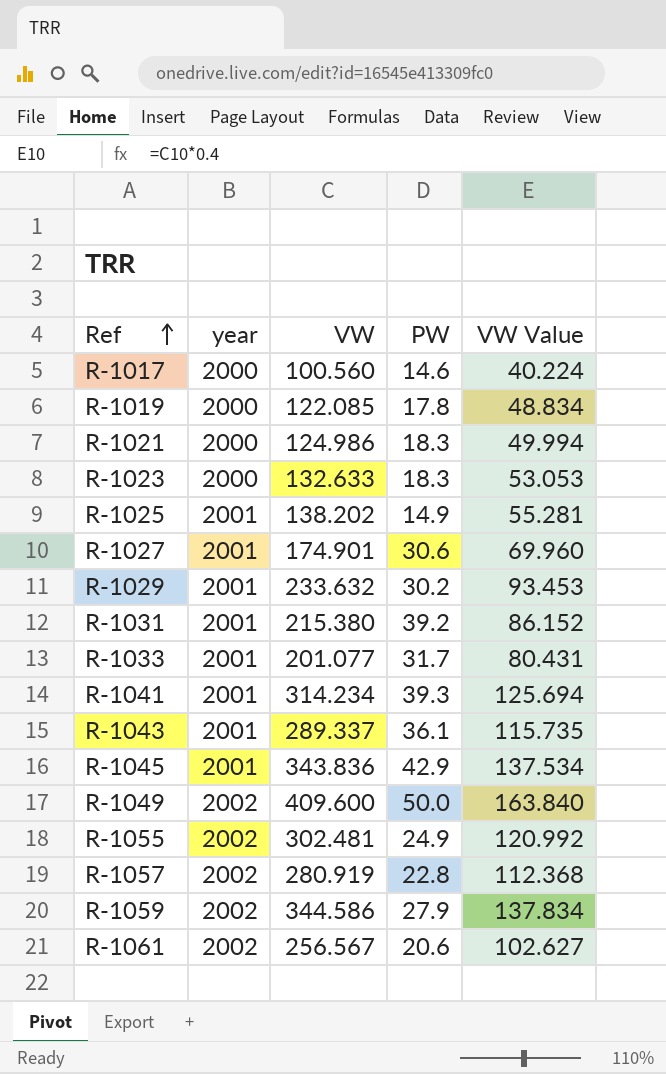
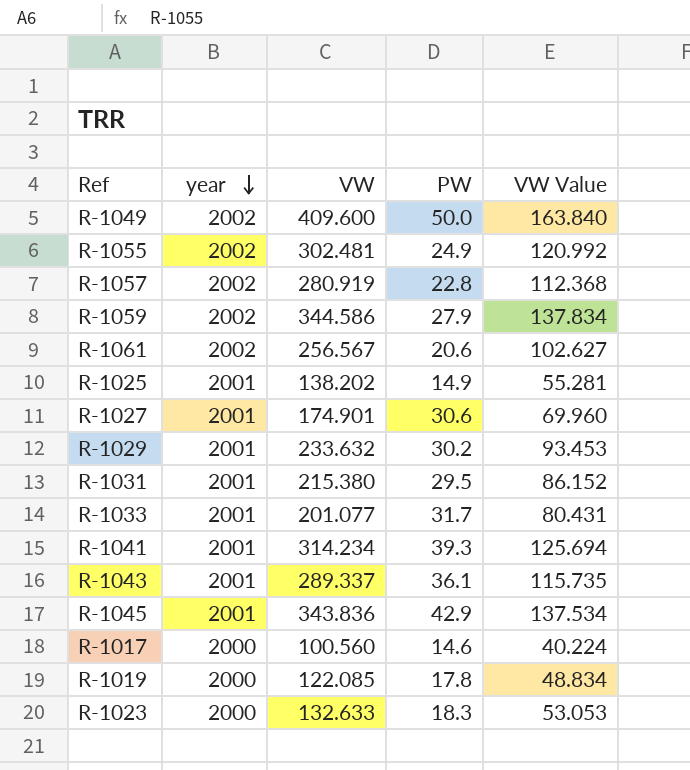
row order: Ref ascending -> year descending
row R-1021: 2000 | 124.986 | 18.3 | 49.994 -> none
R-1031 | PW: 39.2 -> 29.5

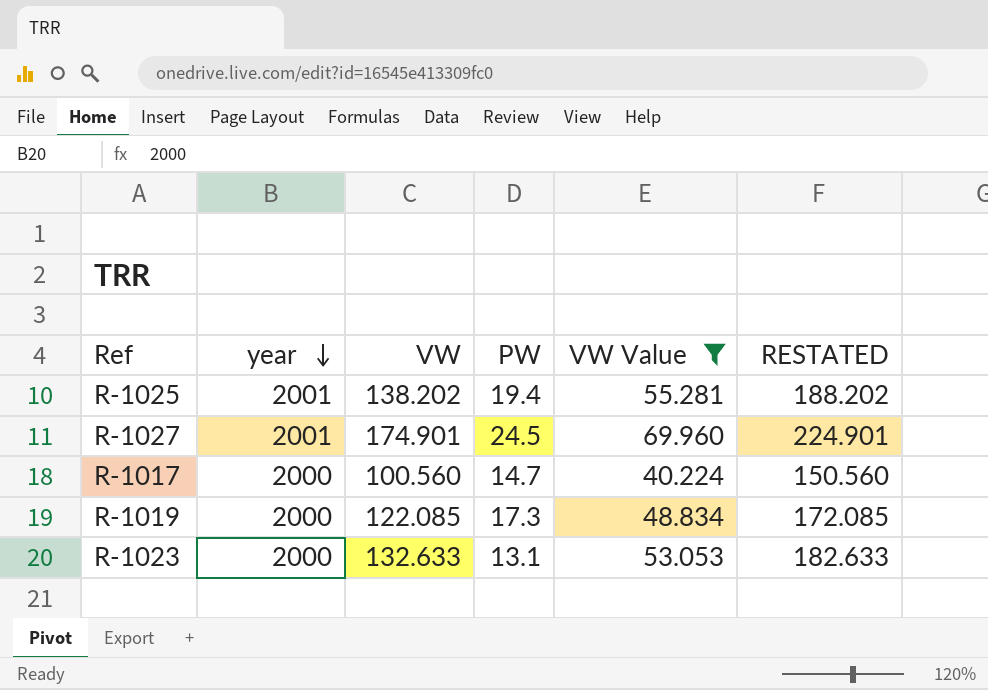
filter: none -> VW Value <= 69.960
column RESTATED | formula: none -> [VW] + 50
R-1025 | PW: 14.9 -> 19.4
R-1027 | PW: 30.6 -> 24.5
R-1017 | PW: 14.6 -> 14.7
R-1019 | PW: 17.8 -> 17.3
R-1023 | PW: 18.3 -> 13.1

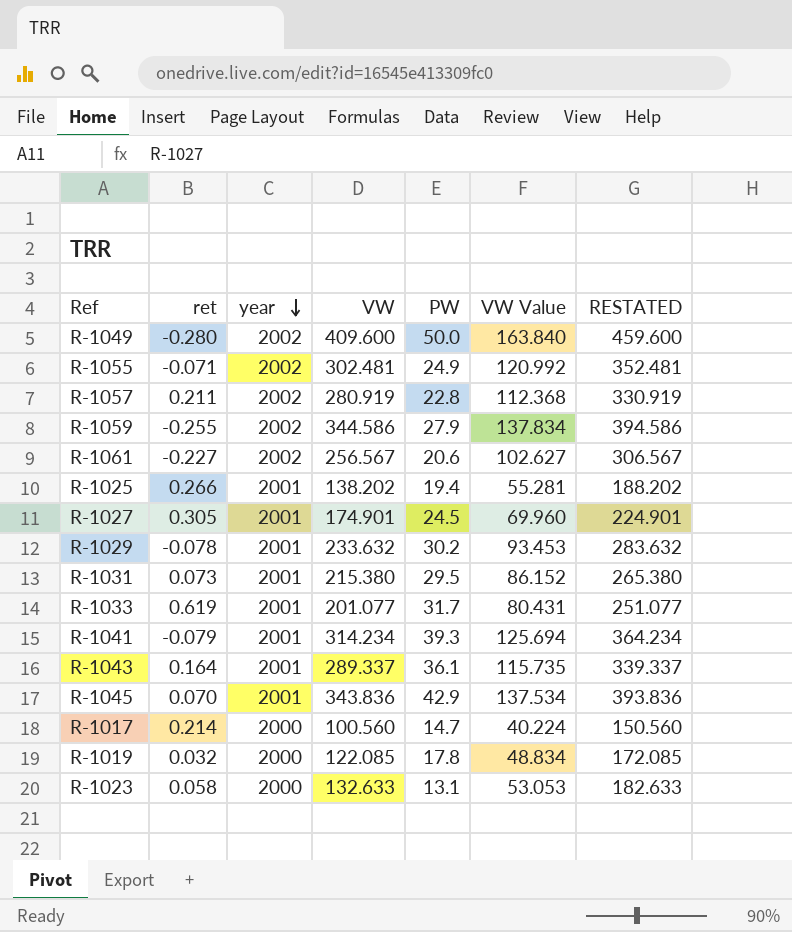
filter: VW Value <= 69.960 -> none
column ret | position: none -> 2
R-1019 | PW: 17.3 -> 17.8

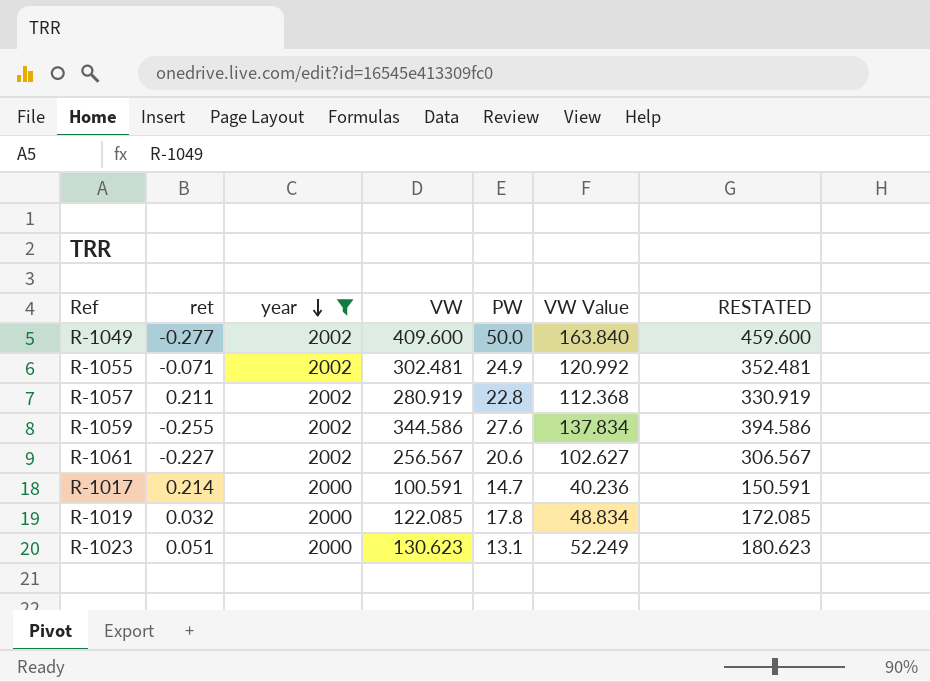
filter: none -> year != 2001
R-1049 | ret: -0.280 -> -0.277
R-1059 | PW: 27.9 -> 27.6
R-1017 | VW: 100.560 -> 100.591
R-1017 | VW Value: 40.224 -> 40.236
R-1017 | RESTATED: 150.560 -> 150.591
R-1023 | ret: 0.058 -> 0.051
R-1023 | VW: 132.633 -> 130.623
R-1023 | VW Value: 53.053 -> 52.249
R-1023 | RESTATED: 182.633 -> 180.623

